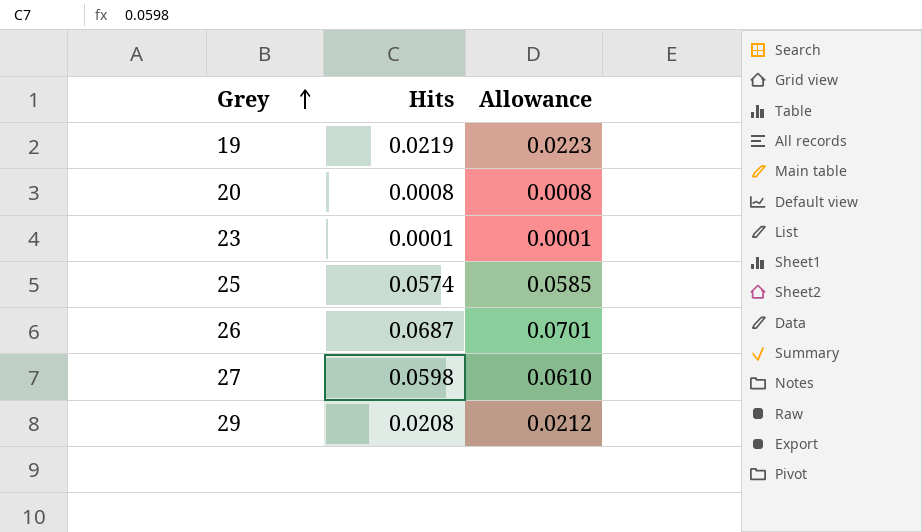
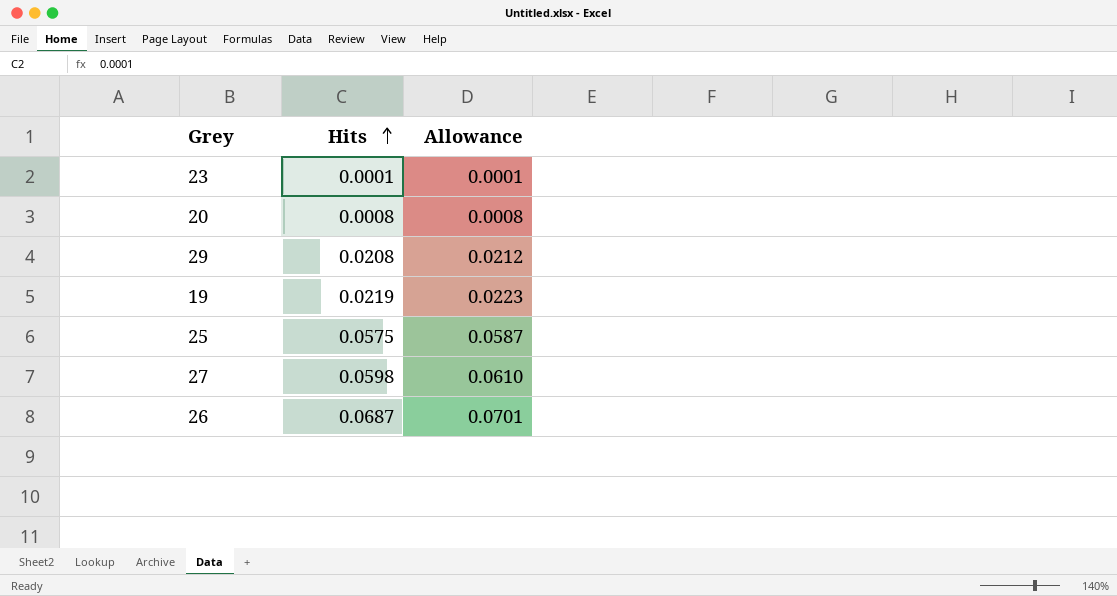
row order: Grey ascending -> Hits ascending
25 | Hits: 0.0574 -> 0.0575
25 | Allowance: 0.0585 -> 0.0587

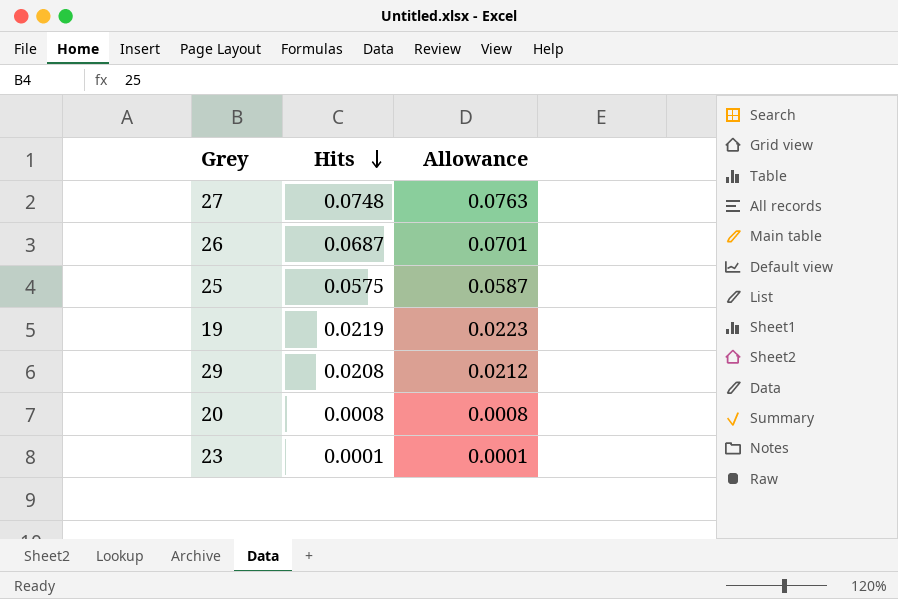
row order: Hits ascending -> Hits descending
27 | Hits: 0.0598 -> 0.0748
27 | Allowance: 0.0610 -> 0.0763

